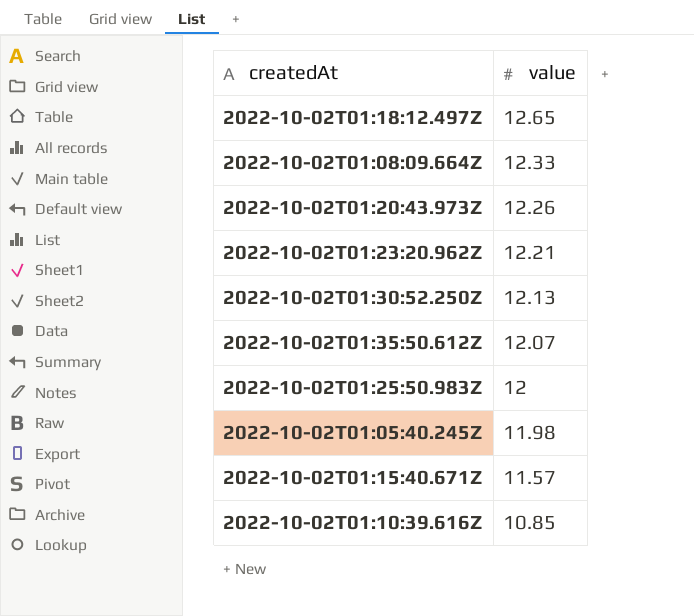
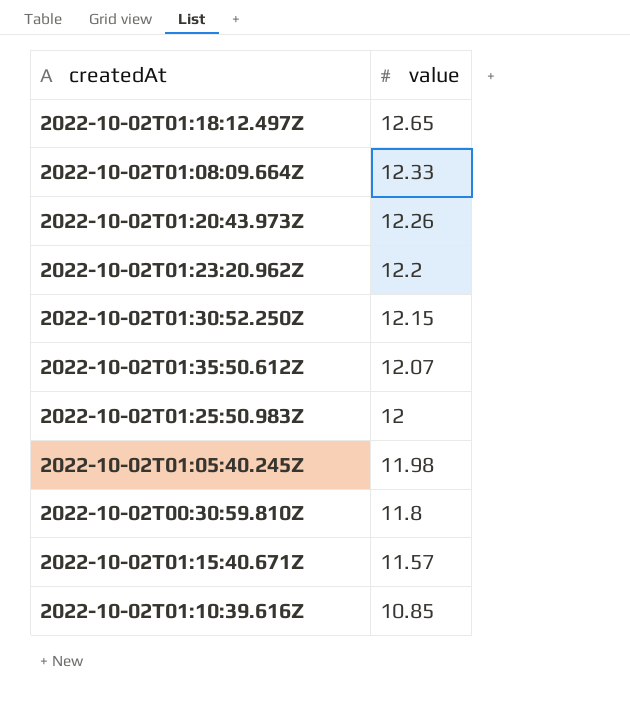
2022-10-02T01:23:20.962Z | value: 12.21 -> 12.2
2022-10-02T01:30:52.250Z | value: 12.13 -> 12.15
row 2022-10-02T00:30:59.810Z: none -> 11.8

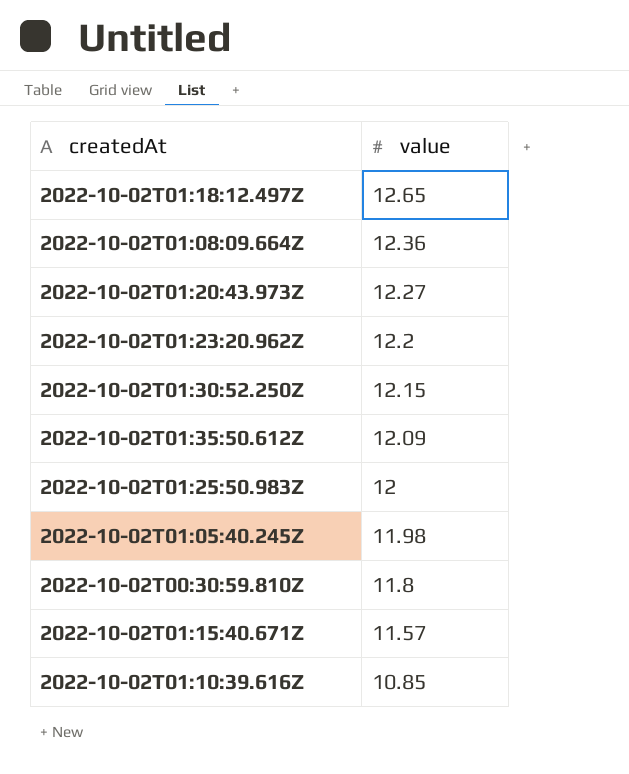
2022-10-02T01:08:09.664Z | value: 12.33 -> 12.36
2022-10-02T01:20:43.973Z | value: 12.26 -> 12.27
2022-10-02T01:35:50.612Z | value: 12.07 -> 12.09

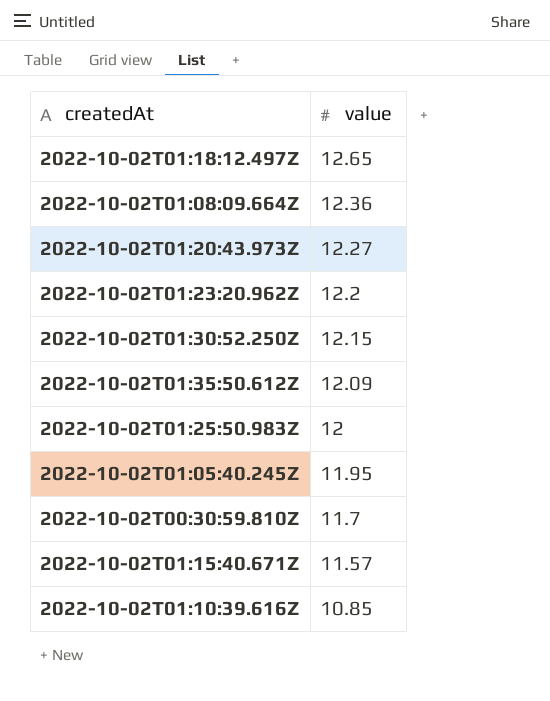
2022-10-02T01:05:40.245Z | value: 11.98 -> 11.95
2022-10-02T00:30:59.810Z | value: 11.8 -> 11.7

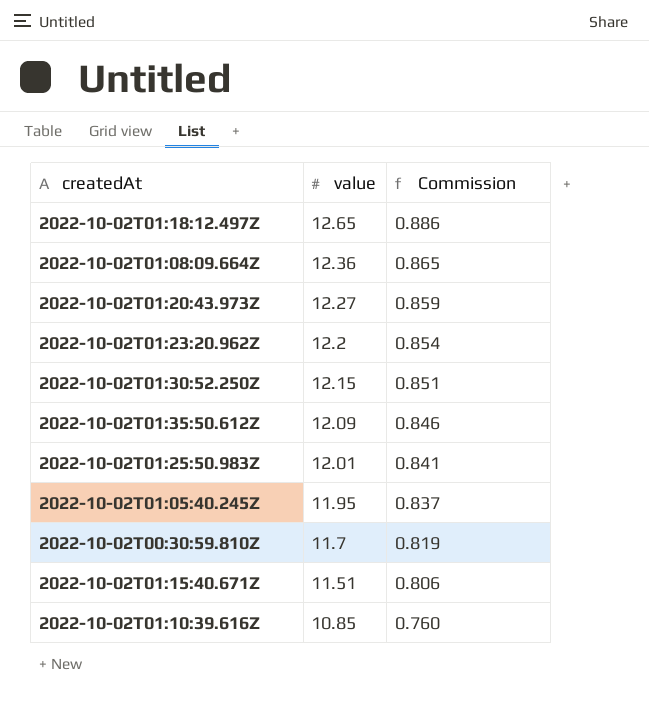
column Commission | formula: none -> [value] * 0.07
2022-10-02T01:25:50.983Z | value: 12 -> 12.01
2022-10-02T01:15:40.671Z | value: 11.57 -> 11.51

